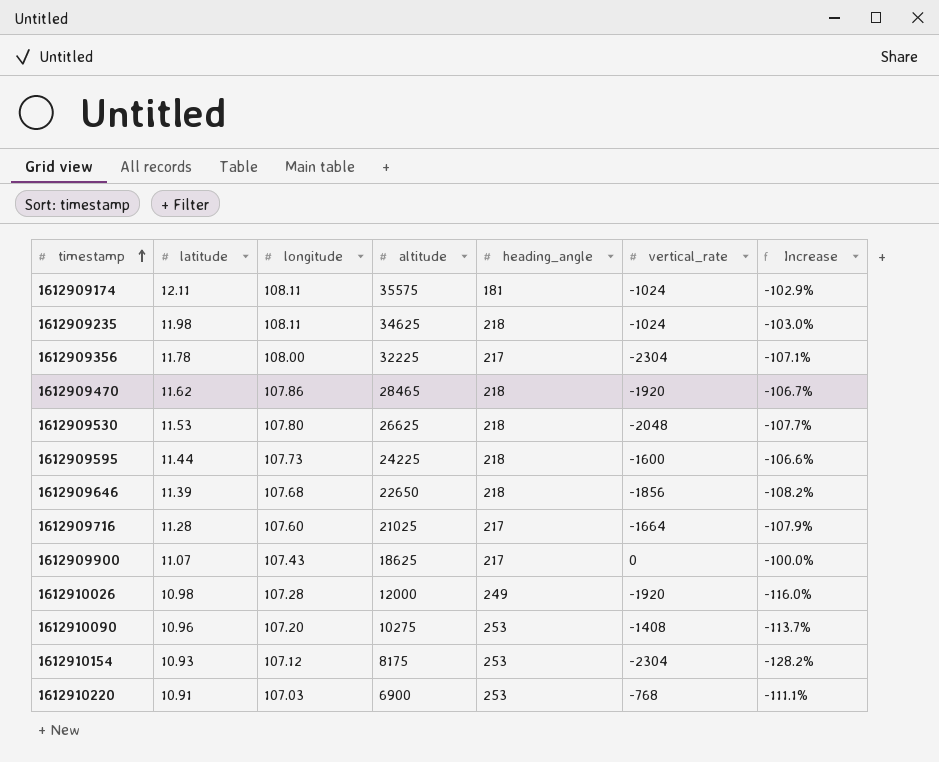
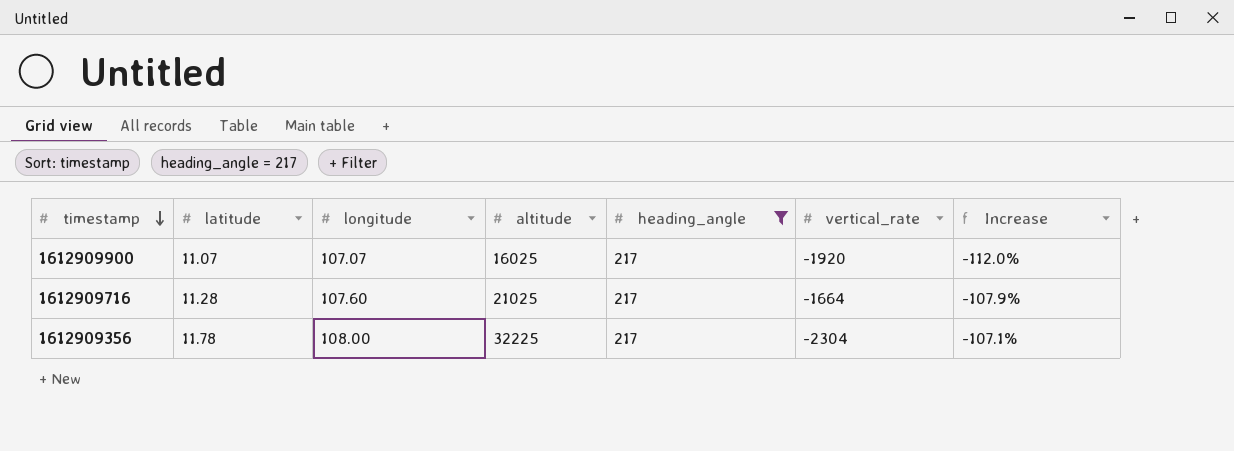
filter: none -> heading_angle = 217
row order: timestamp ascending -> timestamp descending
1612909900 | longitude: 107.43 -> 107.07
1612909900 | altitude: 18625 -> 16025
1612909900 | vertical_rate: 0 -> -1920
1612909900 | Increase: -100.0% -> -112.0%

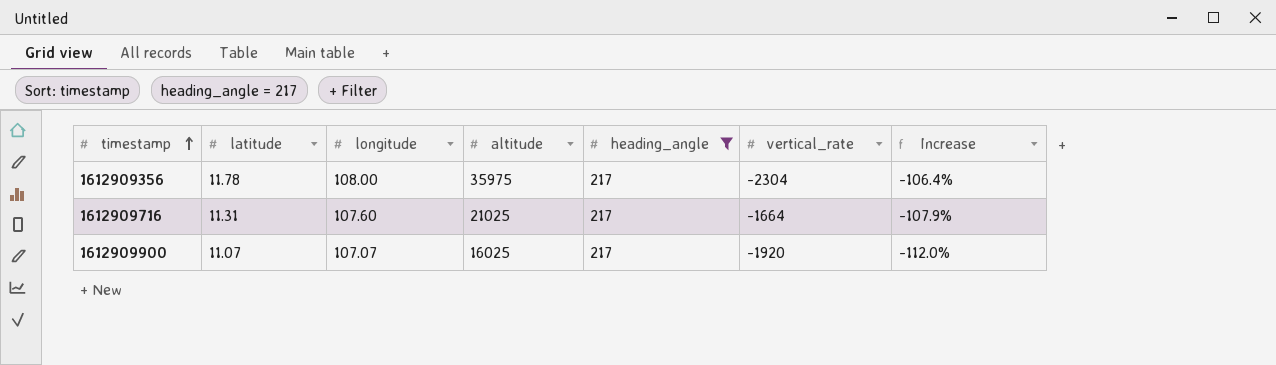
row order: timestamp descending -> timestamp ascending
1612909356 | altitude: 32225 -> 35975
1612909356 | Increase: -107.1% -> -106.4%
1612909716 | latitude: 11.28 -> 11.31

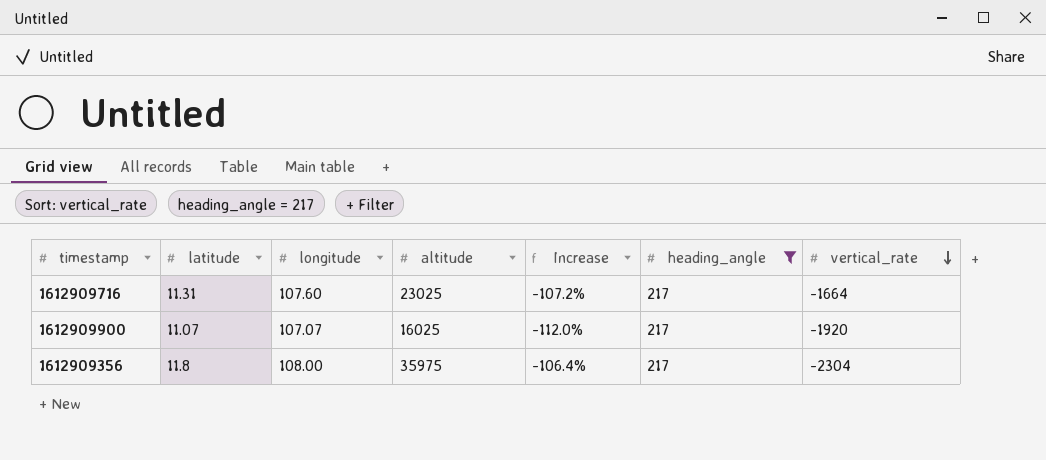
row order: timestamp ascending -> vertical_rate descending
column Increase | position: 7 -> 5
1612909716 | altitude: 21025 -> 23025
1612909716 | Increase: -107.9% -> -107.2%
1612909356 | latitude: 11.78 -> 11.8

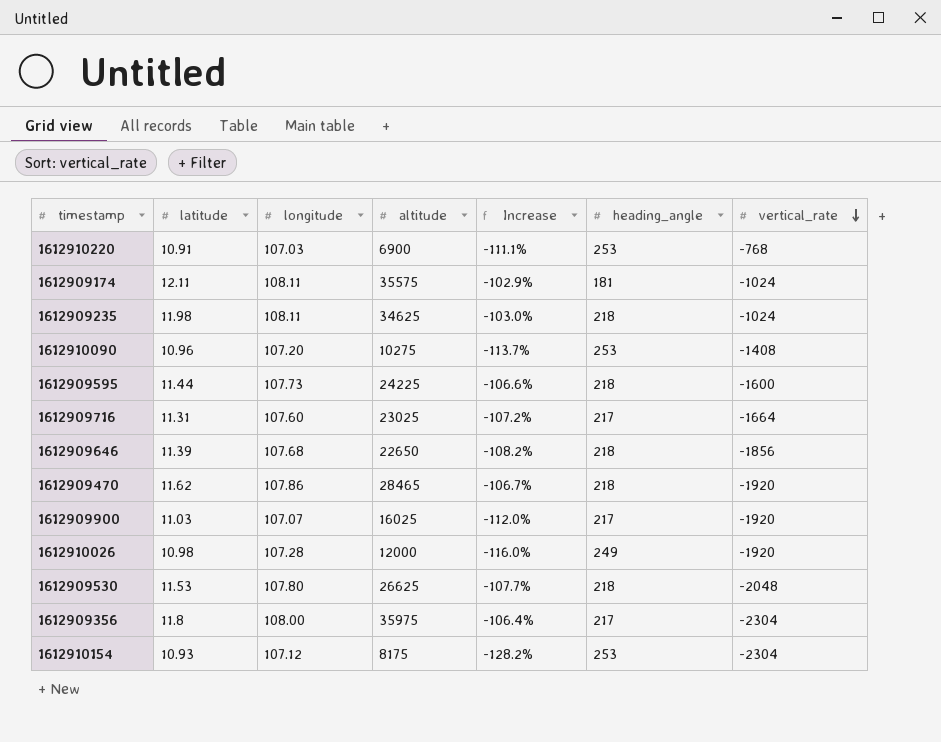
filter: heading_angle = 217 -> none
1612909900 | latitude: 11.07 -> 11.03

